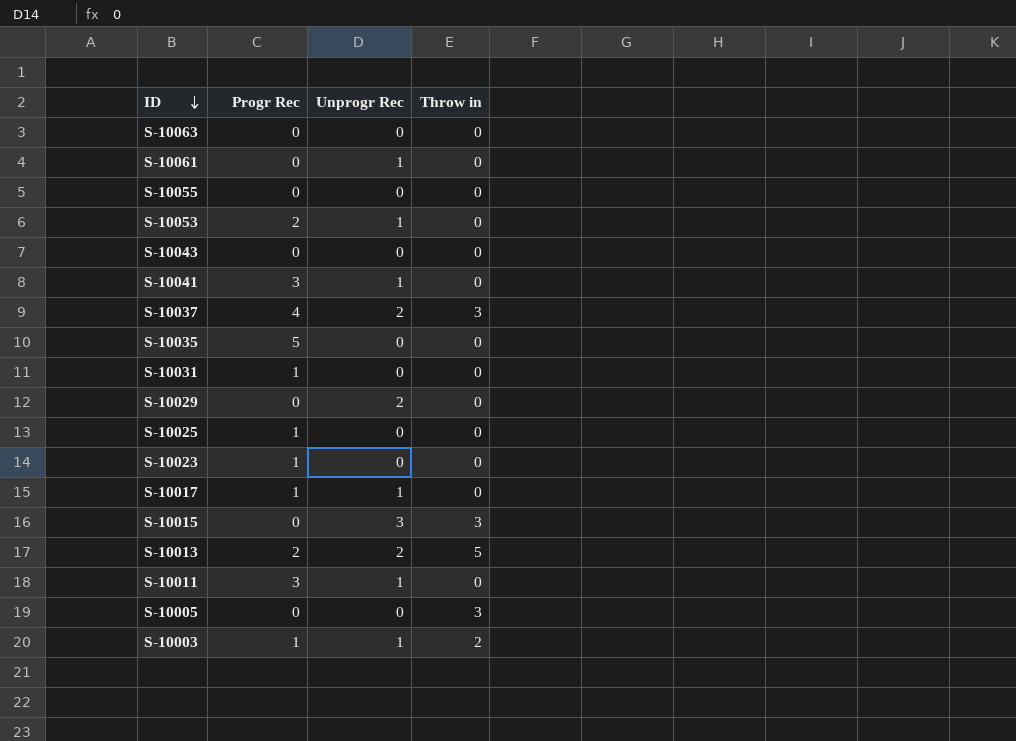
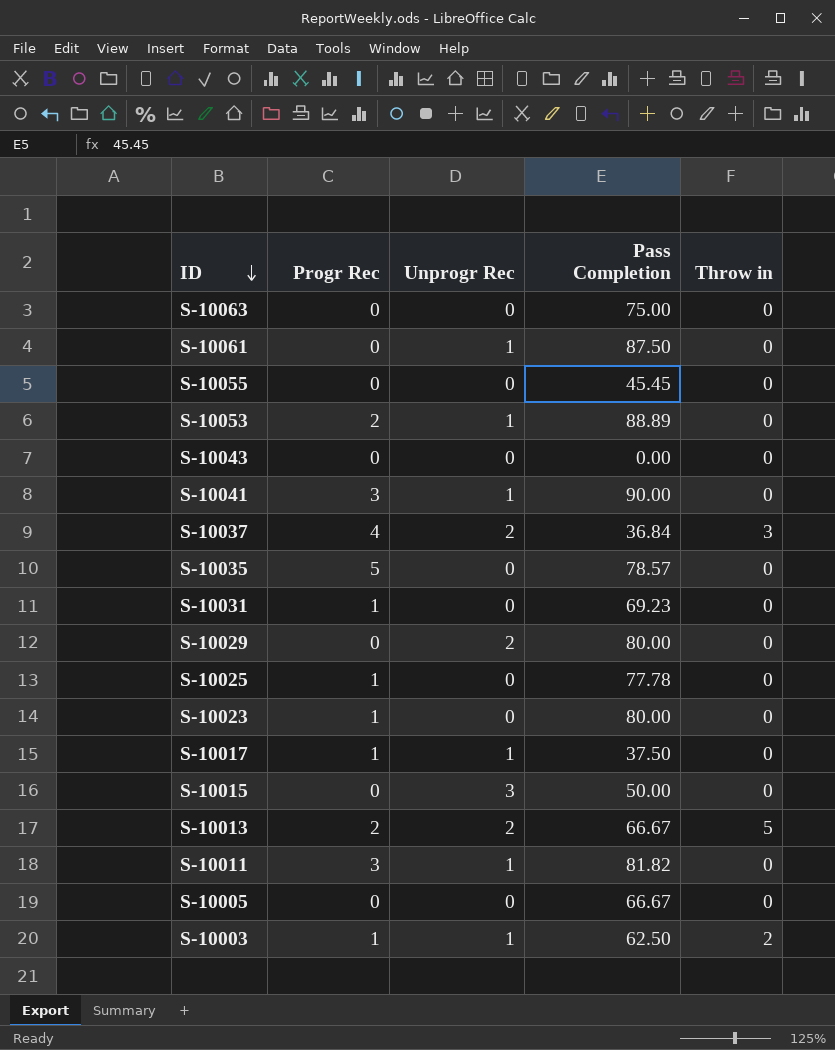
column Pass Completion | position: none -> 4
S-10015 | Throw in: 3 -> 0
S-10005 | Throw in: 3 -> 0

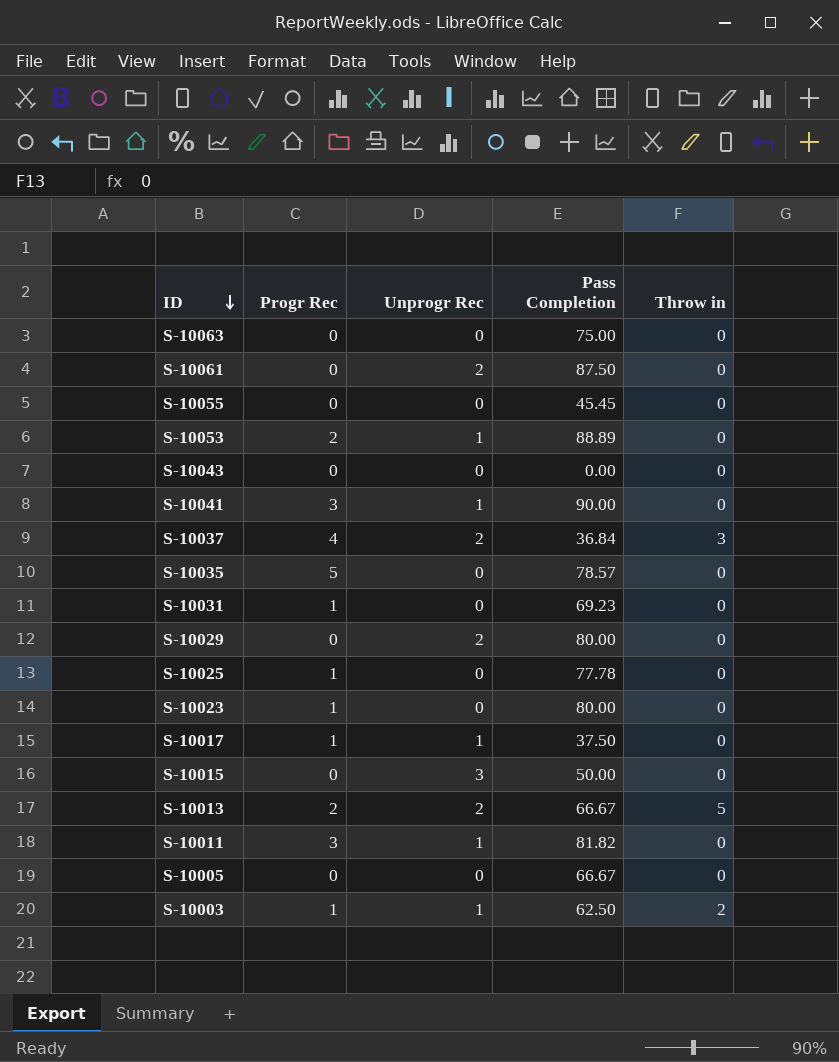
S-10061 | Unprogr Rec: 1 -> 2

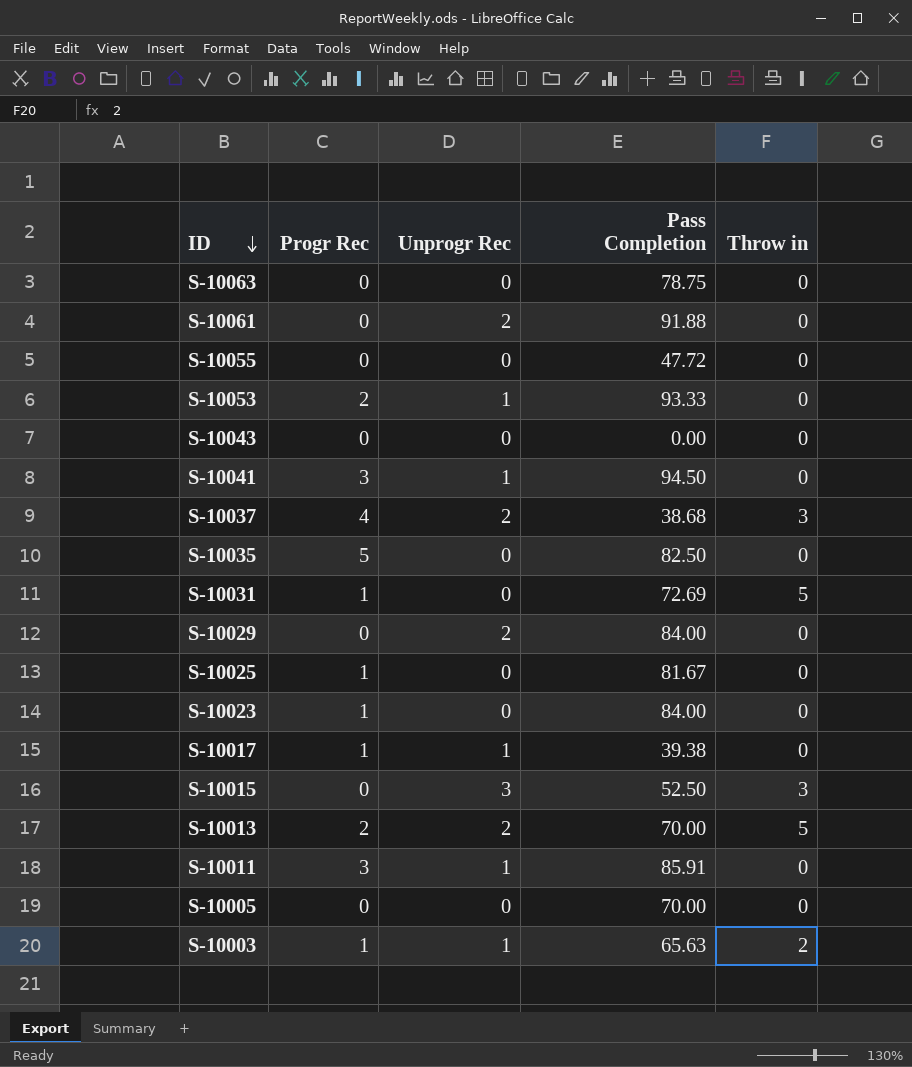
S-10063 | Pass Completion: 75.00 -> 78.75
S-10061 | Pass Completion: 87.50 -> 91.88
S-10055 | Pass Completion: 45.45 -> 47.72
S-10053 | Pass Completion: 88.89 -> 93.33
S-10041 | Pass Completion: 90.00 -> 94.50
S-10037 | Pass Completion: 36.84 -> 38.68
S-10035 | Pass Completion: 78.57 -> 82.50
S-10031 | Pass Completion: 69.23 -> 72.69
S-10031 | Throw in: 0 -> 5
S-10029 | Pass Completion: 80.00 -> 84.00
S-10025 | Pass Completion: 77.78 -> 81.67
S-10023 | Pass Completion: 80.00 -> 84.00
S-10017 | Pass Completion: 37.50 -> 39.38
S-10015 | Pass Completion: 50.00 -> 52.50
S-10015 | Throw in: 0 -> 3
S-10013 | Pass Completion: 66.67 -> 70.00
S-10011 | Pass Completion: 81.82 -> 85.91
S-10005 | Pass Completion: 66.67 -> 70.00
S-10003 | Pass Completion: 62.50 -> 65.63

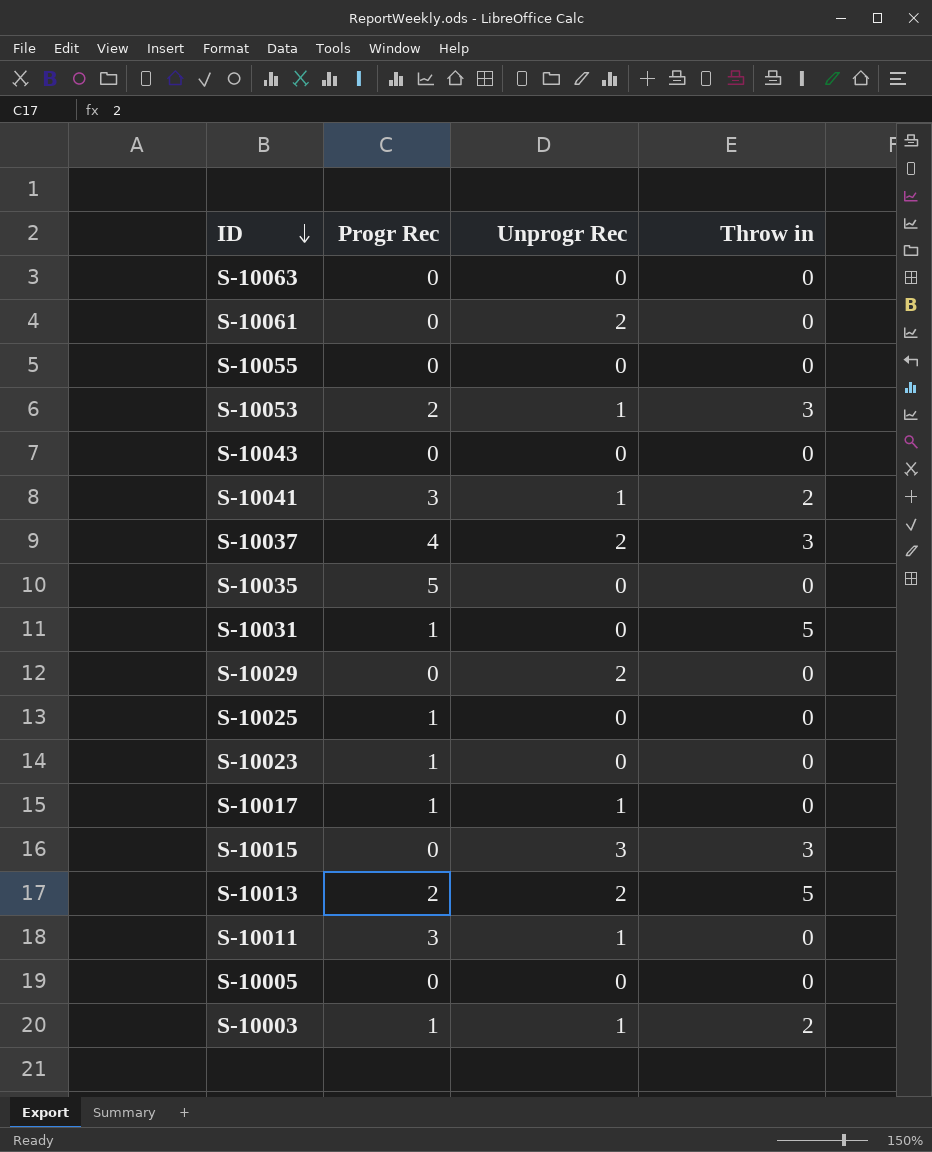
column Pass Completion | position: 4 -> none
S-10053 | Throw in: 0 -> 3
S-10041 | Throw in: 0 -> 2

